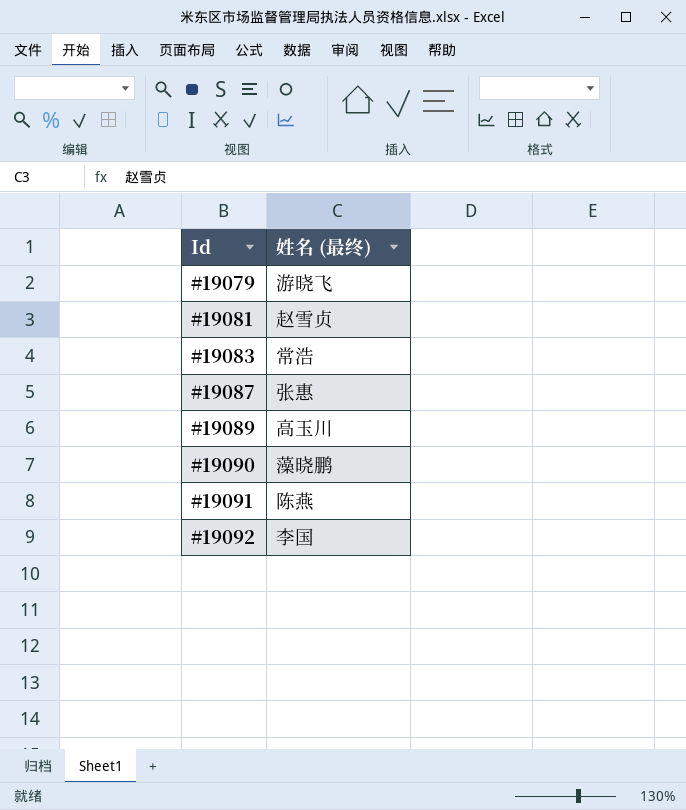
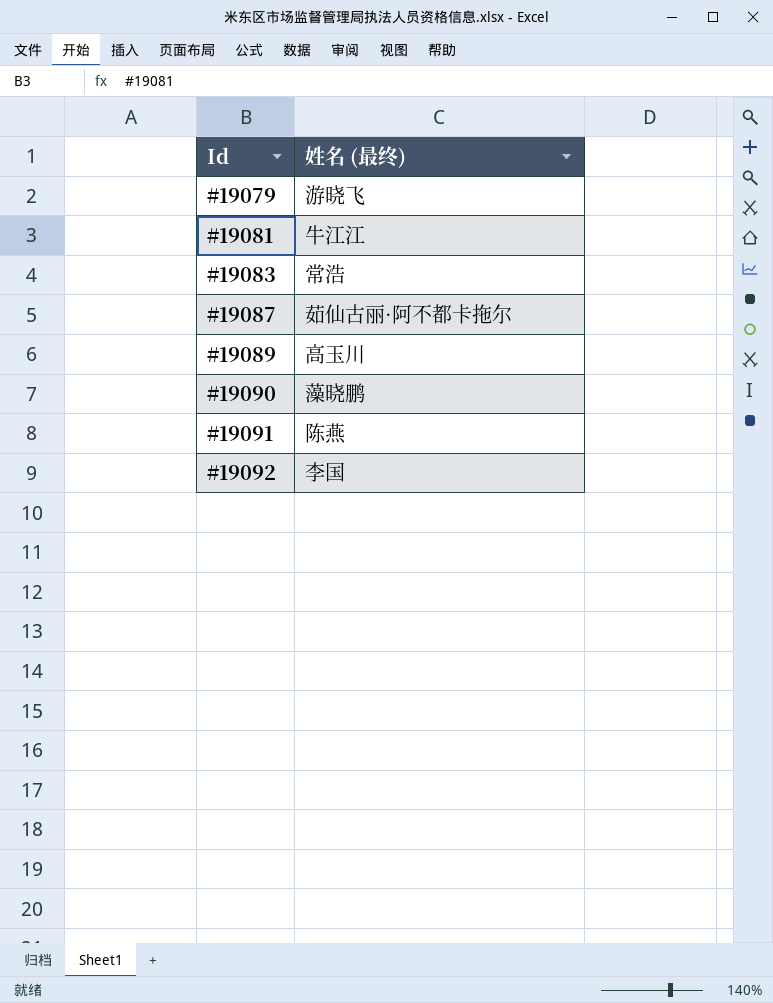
#19081 | 姓名 (最终): 赵雪贞 -> 牛江江
#19087 | 姓名 (最终): 张惠 -> 茹仙古丽·阿不都卡拖尔

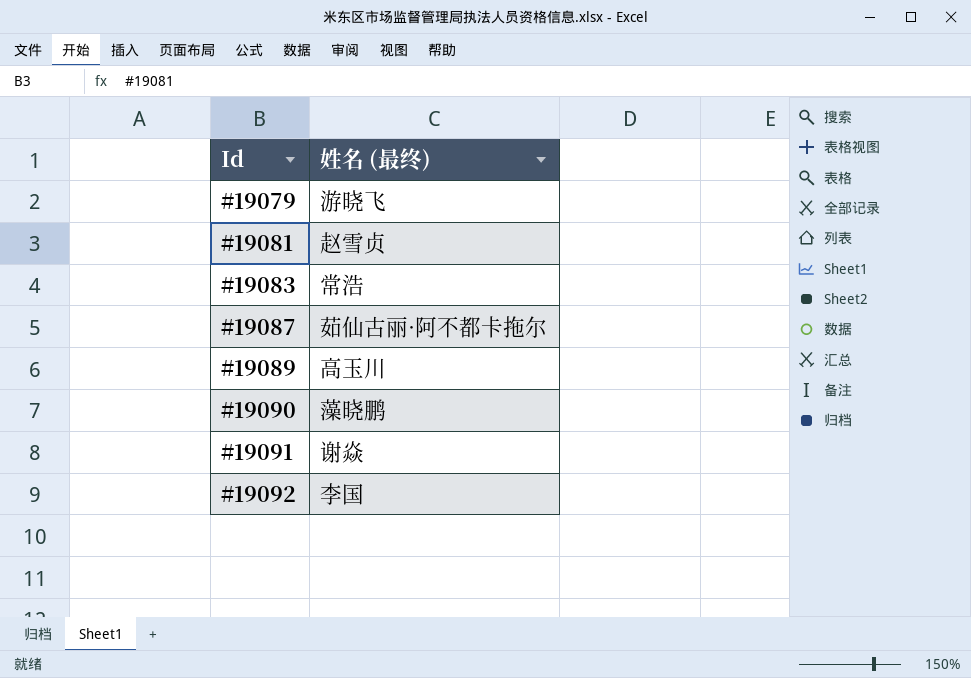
#19081 | 姓名 (最终): 牛江江 -> 赵雪贞
#19091 | 姓名 (最终): 陈燕 -> 谢焱

